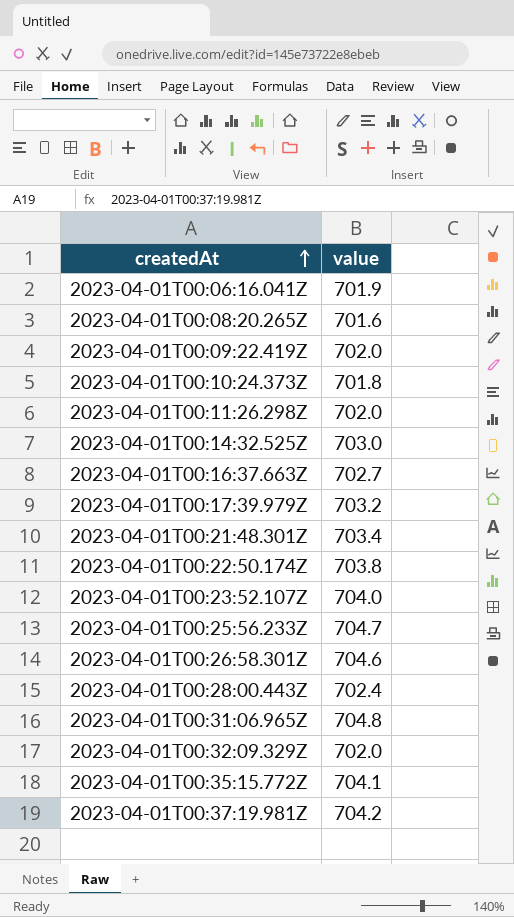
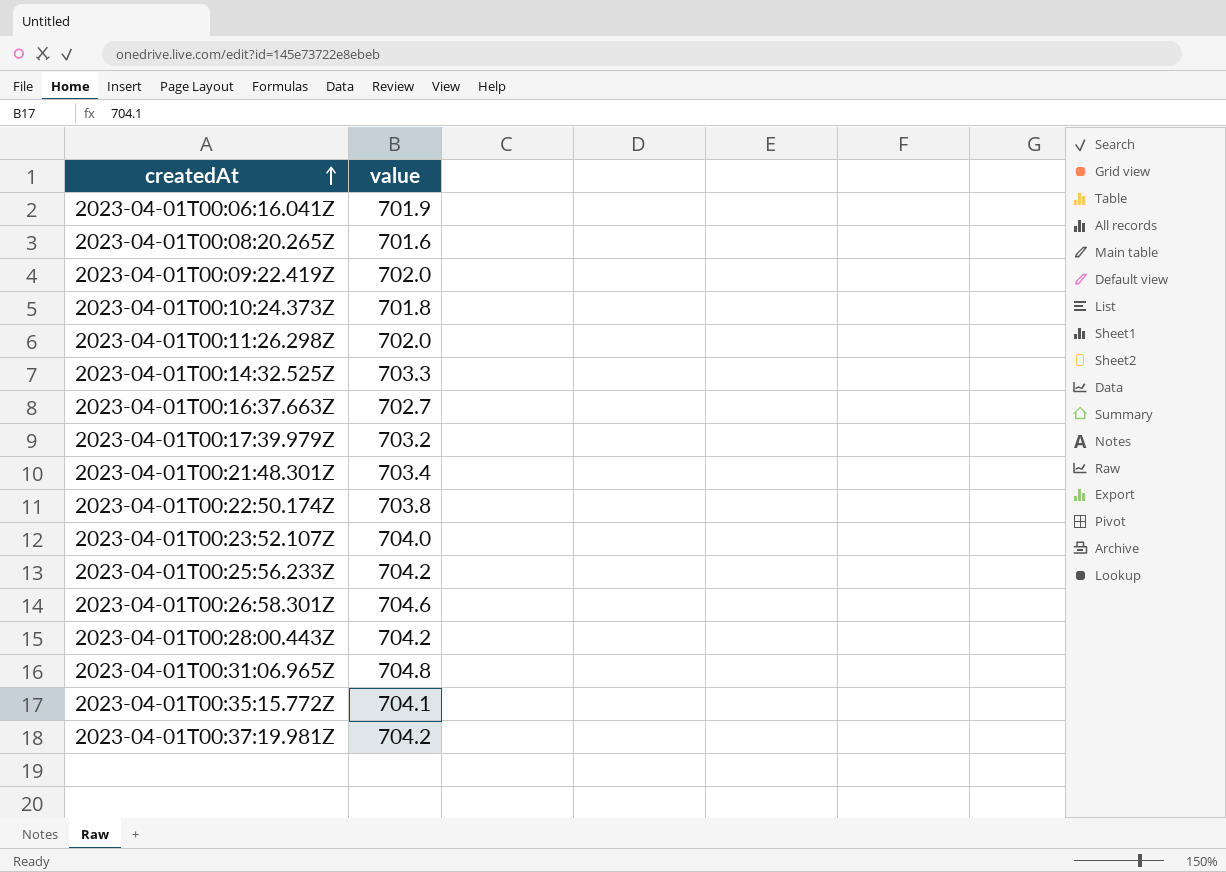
row 2023-04-01T00:32:09.329Z: 702.0 -> none
2023-04-01T00:14:32.525Z | value: 703.0 -> 703.3
2023-04-01T00:25:56.233Z | value: 704.7 -> 704.2
2023-04-01T00:28:00.443Z | value: 702.4 -> 704.2

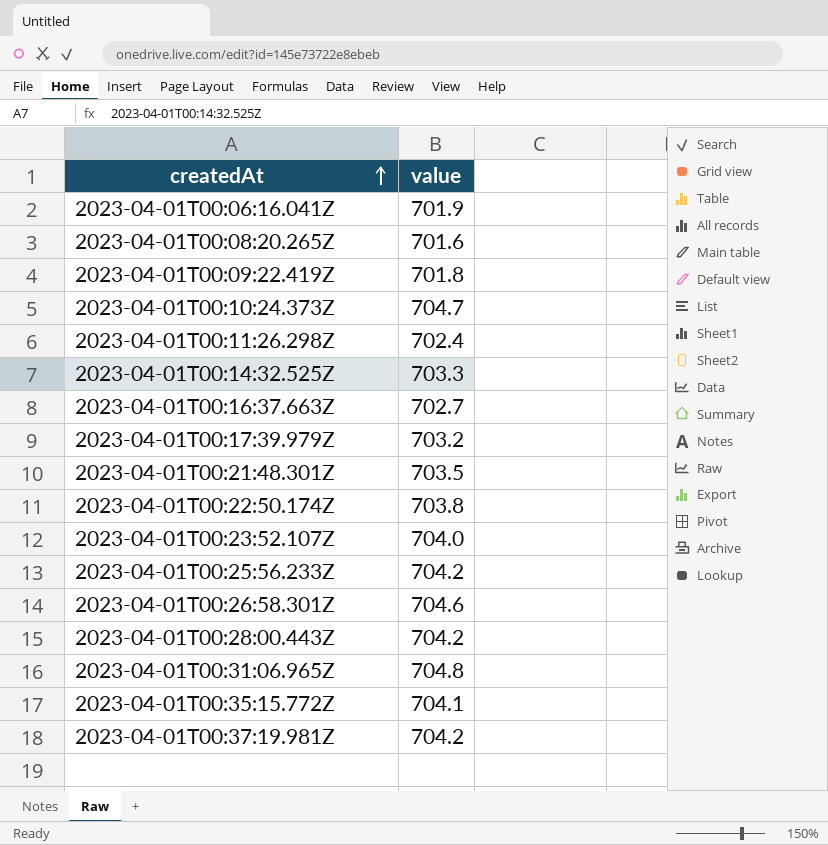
2023-04-01T00:09:22.419Z | value: 702.0 -> 701.8
2023-04-01T00:10:24.373Z | value: 701.8 -> 704.7
2023-04-01T00:11:26.298Z | value: 702.0 -> 702.4
2023-04-01T00:21:48.301Z | value: 703.4 -> 703.5

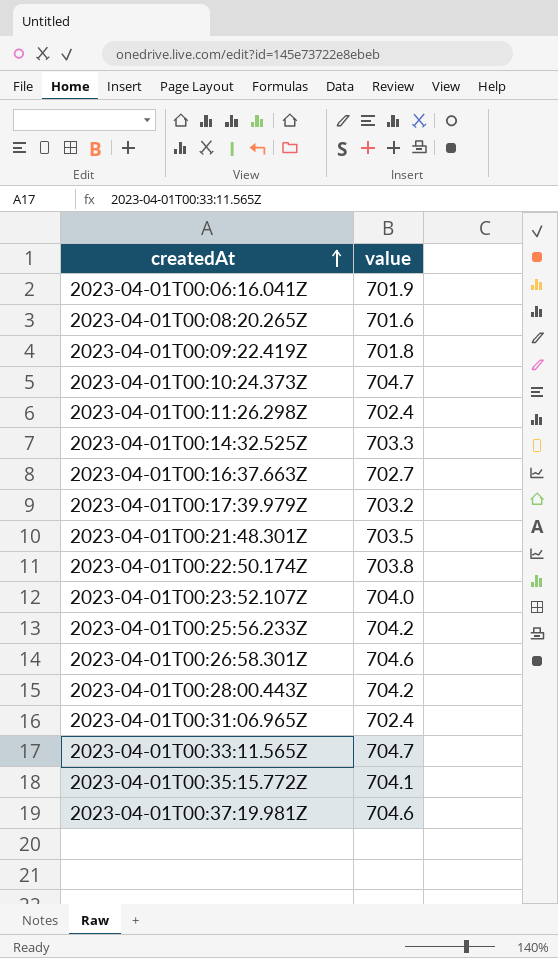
2023-04-01T00:31:06.965Z | value: 704.8 -> 702.4
row 2023-04-01T00:33:11.565Z: none -> 704.7
2023-04-01T00:37:19.981Z | value: 704.2 -> 704.6

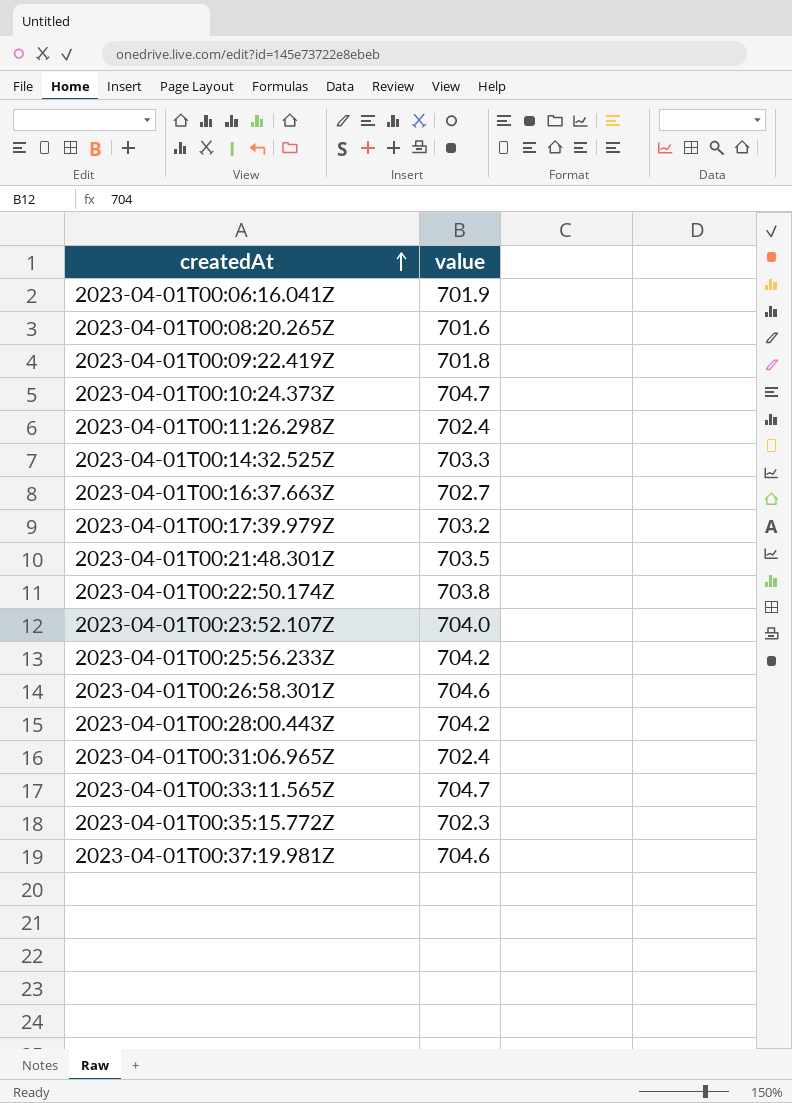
2023-04-01T00:35:15.772Z | value: 704.1 -> 702.3

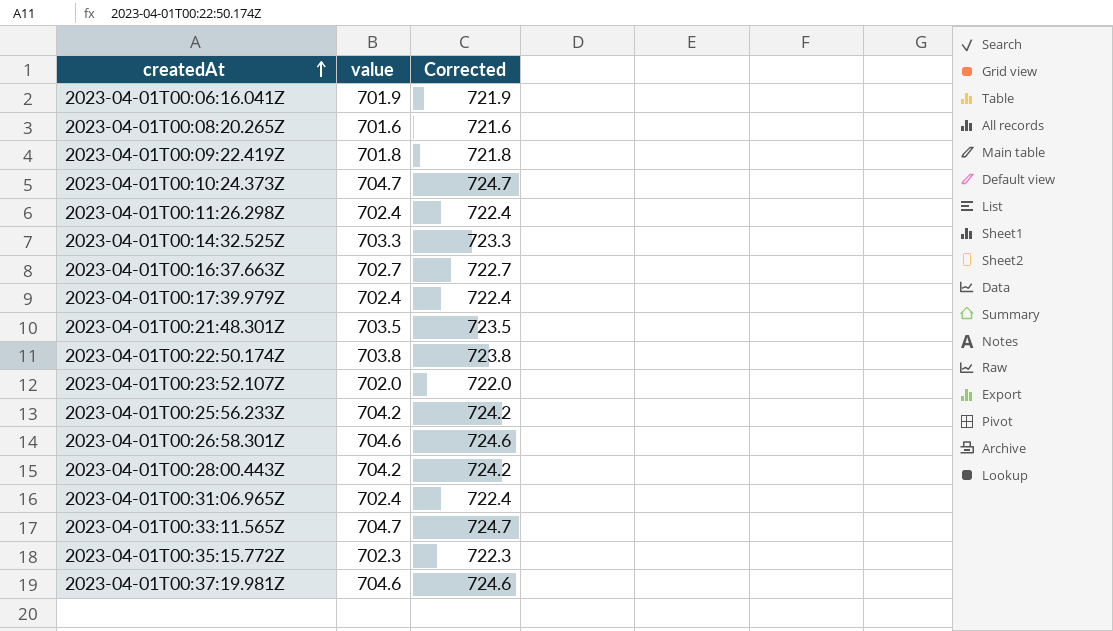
column Corrected | formula: none -> [value] + 20
2023-04-01T00:17:39.979Z | value: 703.2 -> 702.4
2023-04-01T00:23:52.107Z | value: 704.0 -> 702.0

